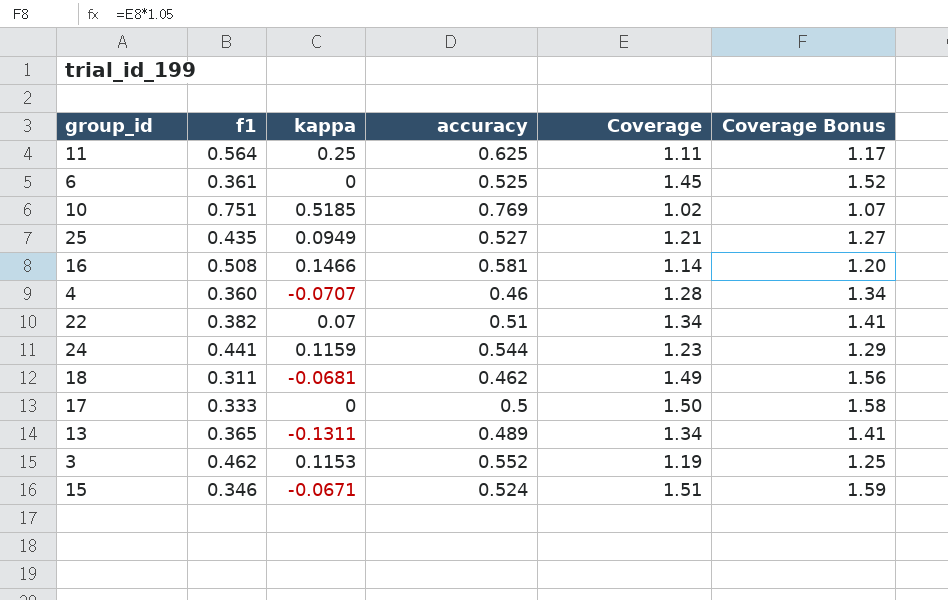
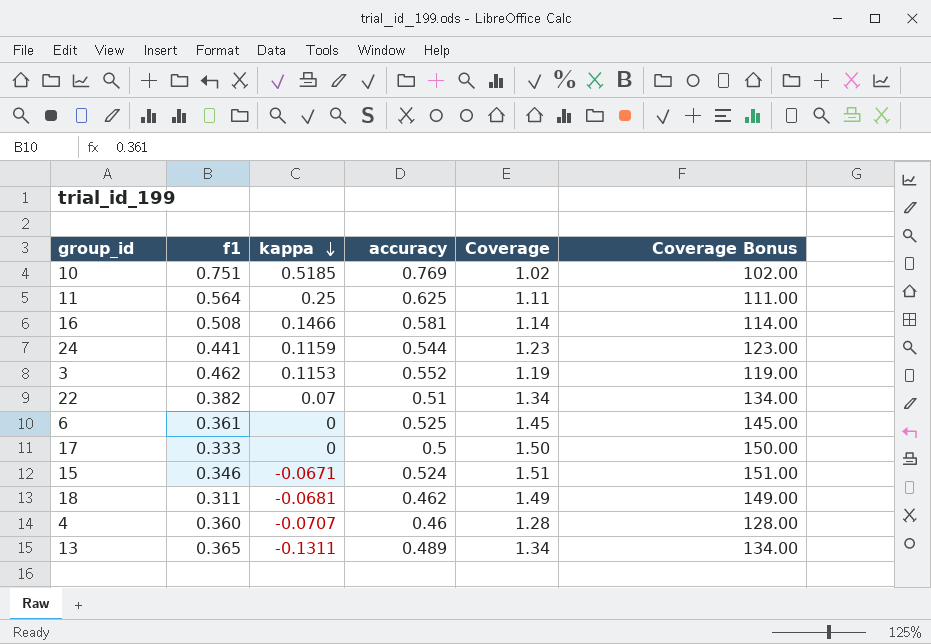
row order: none -> kappa descending
column Coverage Bonus | formula: [Coverage] * 1.05 -> [Coverage] * 100
row 25: 0.435 | 0.0949 | 0.527 | 1.21 | 1.27 -> none

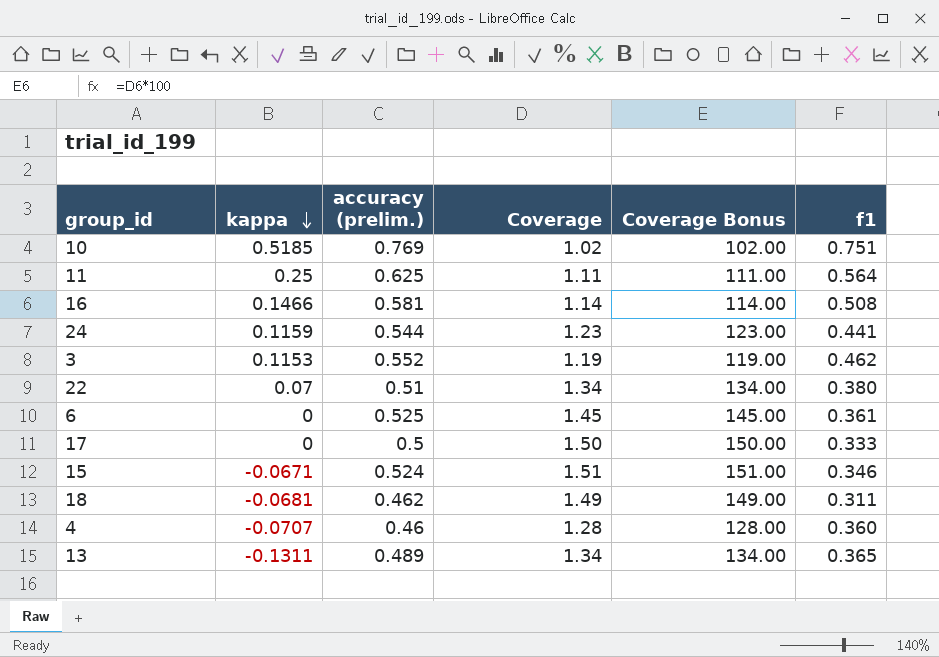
column name: accuracy -> accuracy (prelim.)
column f1 | position: 2 -> 6
22 | f1: 0.382 -> 0.380

